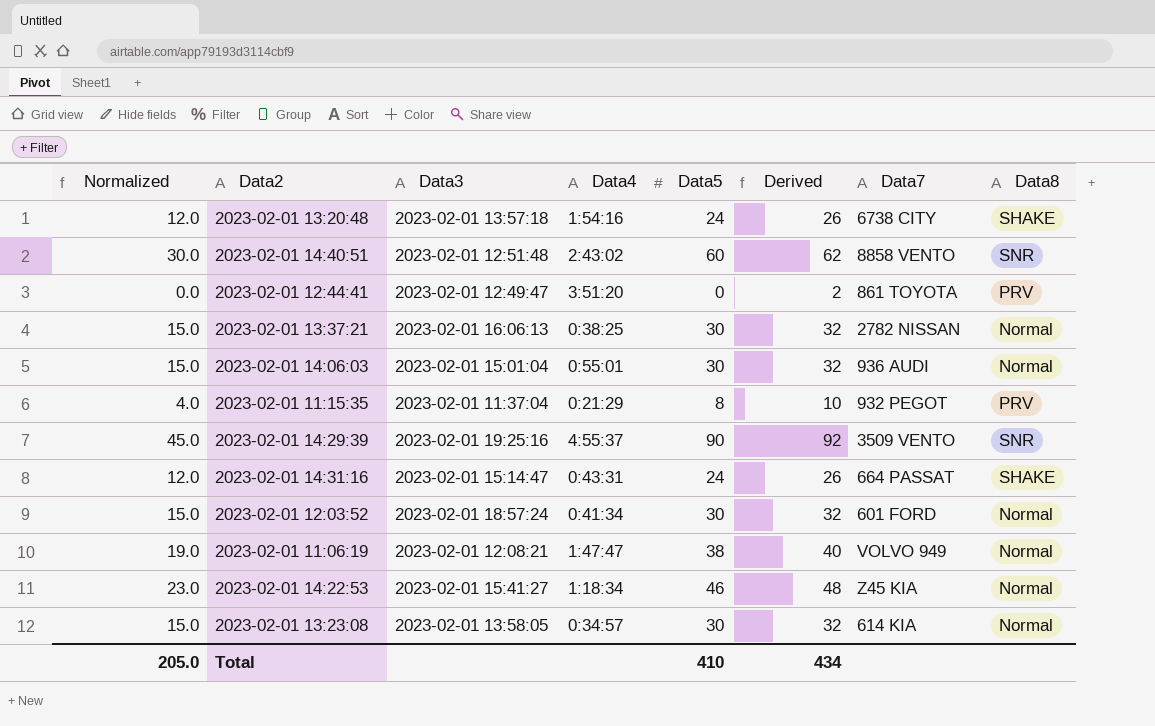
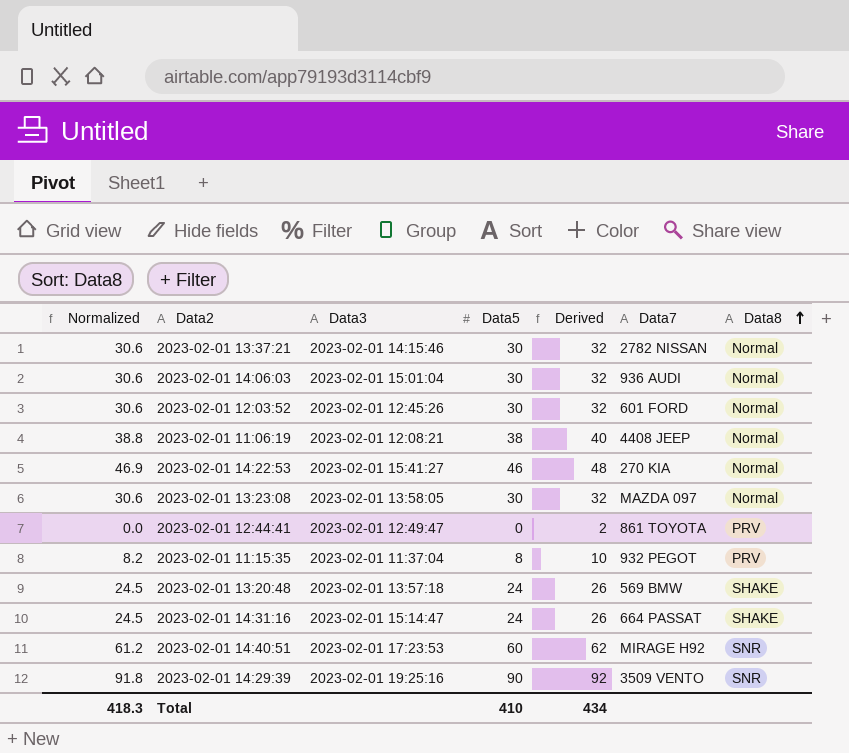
row order: none -> Data8 ascending
column Data4 | position: 4 -> none
column Normalized | formula: [Data5] * 0.5 -> [Data5] * 1.02
2023-02-01 13:37:21 | Data3: 2023-02-01 16:06:13 -> 2023-02-01 14:15:46
2023-02-01 12:03:52 | Data3: 2023-02-01 18:57:24 -> 2023-02-01 12:45:26
2023-02-01 11:06:19 | Data7: VOLVO 949 -> 4408 JEEP
2023-02-01 14:22:53 | Data7: Z45 KIA -> 270 KIA
2023-02-01 13:23:08 | Data7: 614 KIA -> MAZDA 097
2023-02-01 13:20:48 | Data7: 6738 CITY -> 569 BMW
2023-02-01 14:40:51 | Data3: 2023-02-01 12:51:48 -> 2023-02-01 17:23:53
2023-02-01 14:40:51 | Data7: 8858 VENTO -> MIRAGE H92
Total | Normalized: 205.0 -> 418.3

